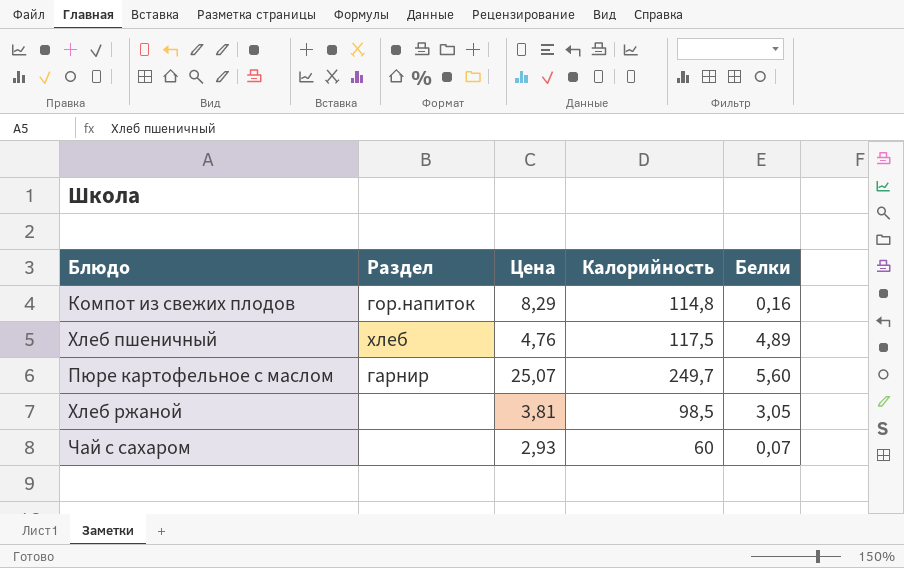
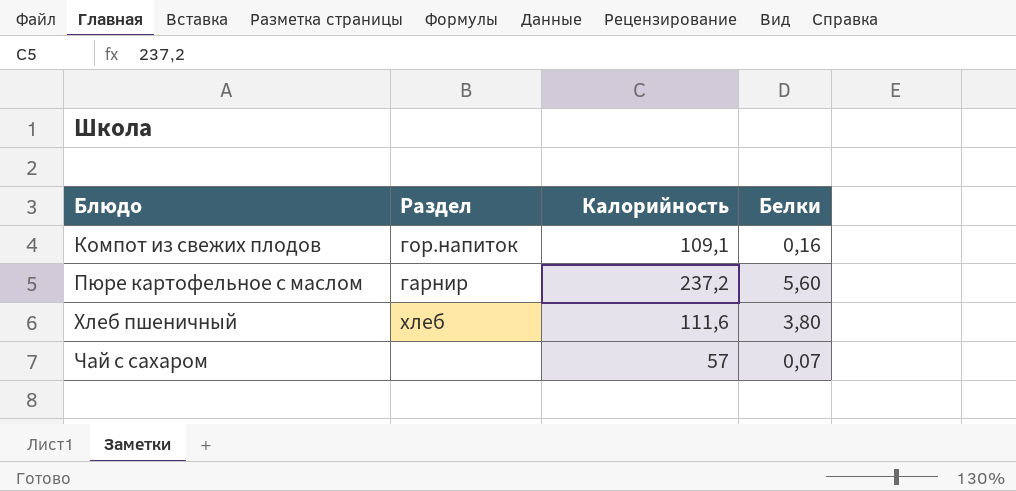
row order: none -> Блюдо ascending
column Цена | position: 3 -> none
row Хлеб ржаной: none | 3,81 | 98,5 | 3,05 -> none
Компот из свежих плодов | Калорийность: 114,8 -> 109,1
Пюре картофельное с маслом | Калорийность: 249,7 -> 237,2
Хлеб пшеничный | Калорийность: 117,5 -> 111,6
Хлеб пшеничный | Белки: 4,89 -> 3,80
Чай с сахаром | Калорийность: 60 -> 57

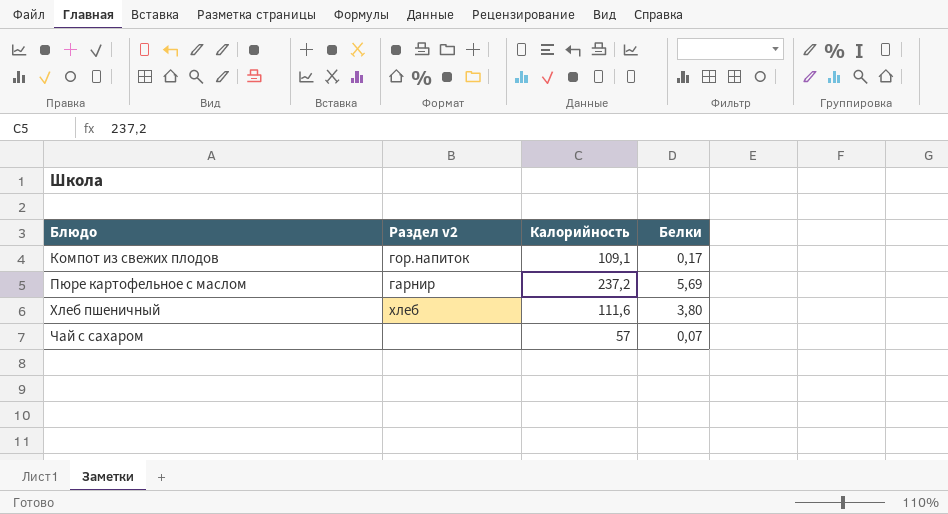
column name: Раздел -> Раздел v2
Компот из свежих плодов | Белки: 0,16 -> 0,17
Пюре картофельное с маслом | Белки: 5,60 -> 5,69

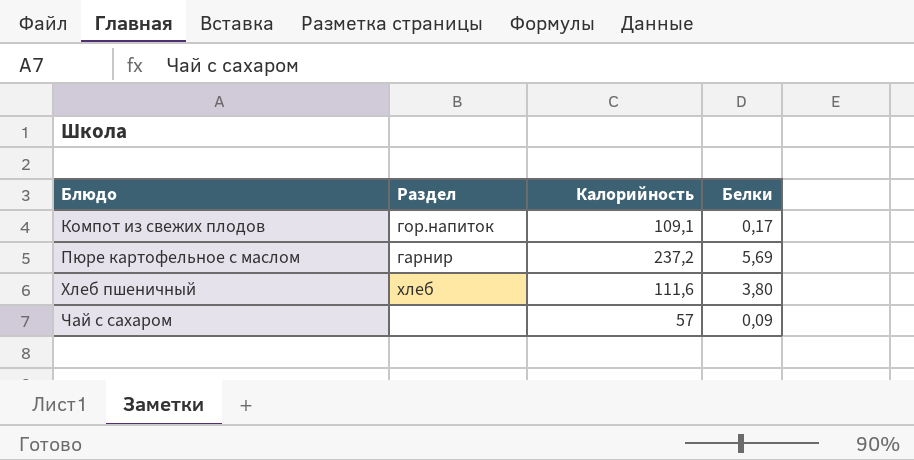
column name: Раздел v2 -> Раздел
Чай с сахаром | Белки: 0,07 -> 0,09

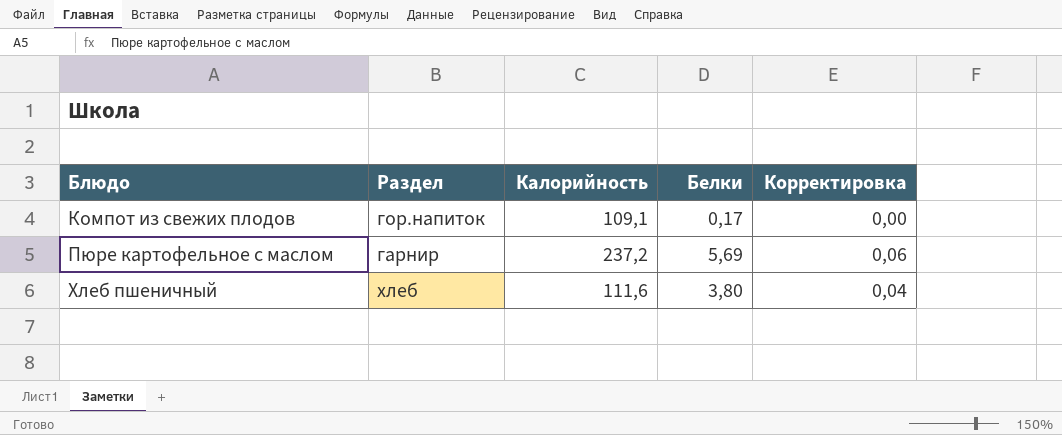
column Корректировка | formula: none -> [Белки] * 0,01
row Чай с сахаром: none | 57 | 0,09 -> none

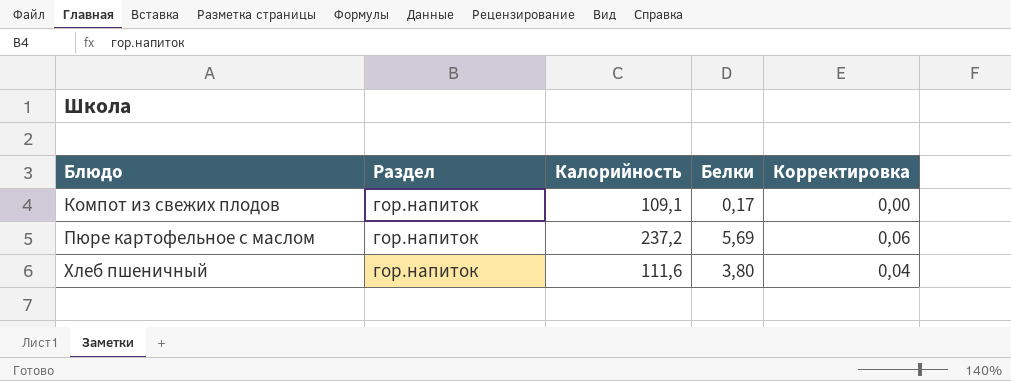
Пюре картофельное с маслом | Раздел: гарнир -> гор.напиток
Хлеб пшеничный | Раздел: хлеб -> гор.напиток

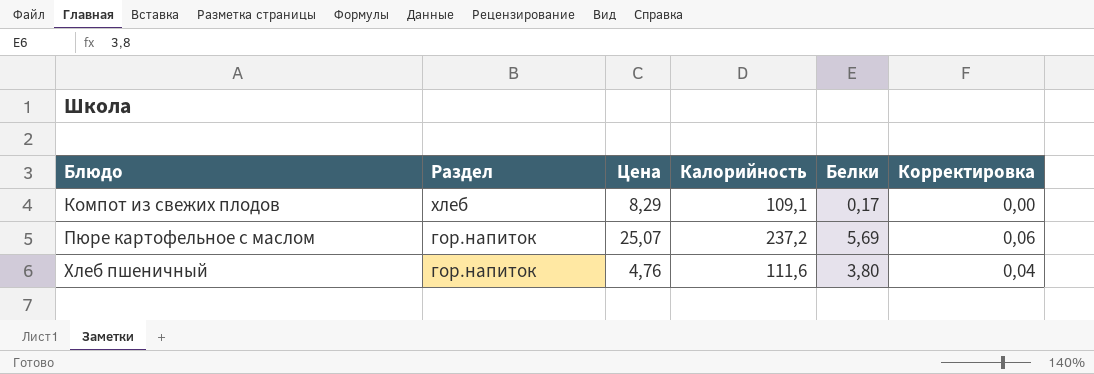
column Цена | position: none -> 3
Компот из свежих плодов | Раздел: гор.напиток -> хлеб

